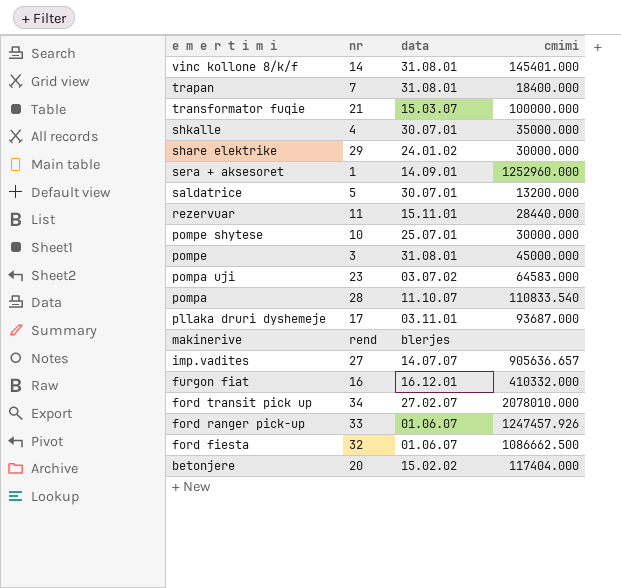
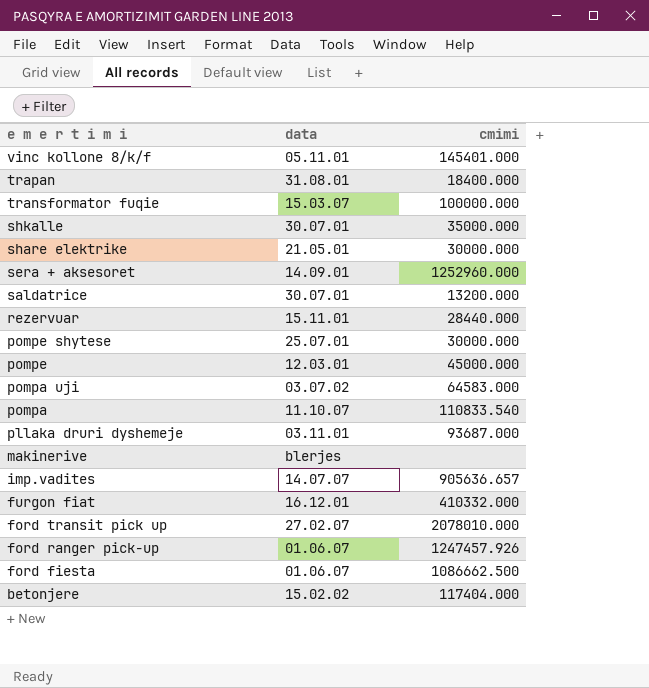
column nr | position: 2 -> none
vinc kollone 8/k/f | data: 31.08.01 -> 05.11.01
share elektrike | data: 24.01.02 -> 21.05.01
pompe | data: 31.08.01 -> 12.03.01

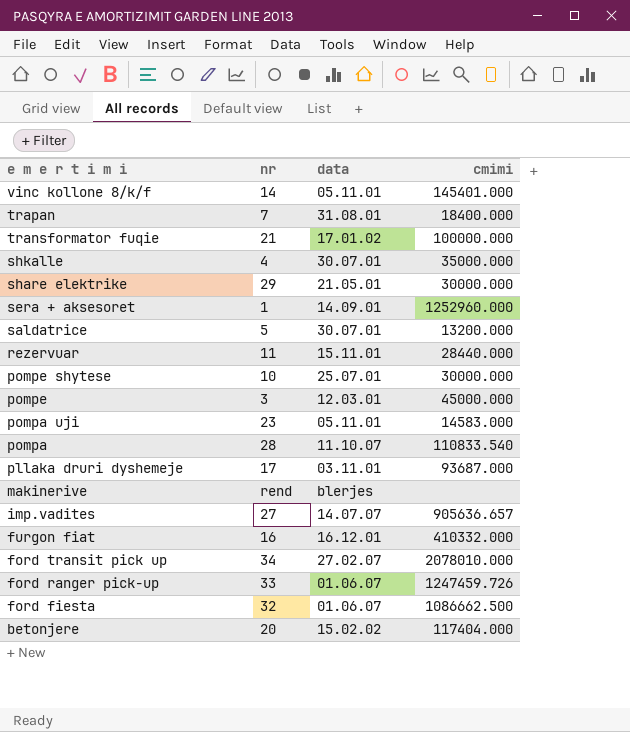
column nr | position: none -> 2
transformator fuqie | data: 15.03.07 -> 17.01.02
pompa uji | data: 03.07.02 -> 05.11.01
pompa uji | cmimi: 64583.000 -> 14583.000
ford ranger pick-up | cmimi: 1247457.926 -> 1247459.726

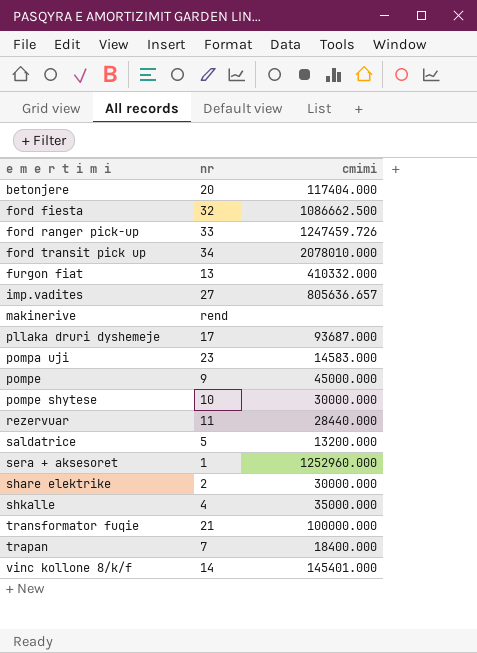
row order: e m e r t i m i descending -> e m e r t i m i ascending
column data | position: 3 -> none
row pompa: 28 | 11.10.07 | 110833.540 -> none
furgon fiat | nr: 16 -> 13
imp.vadites | cmimi: 905636.657 -> 805636.657
pompe | nr: 3 -> 9
share elektrike | nr: 29 -> 2

